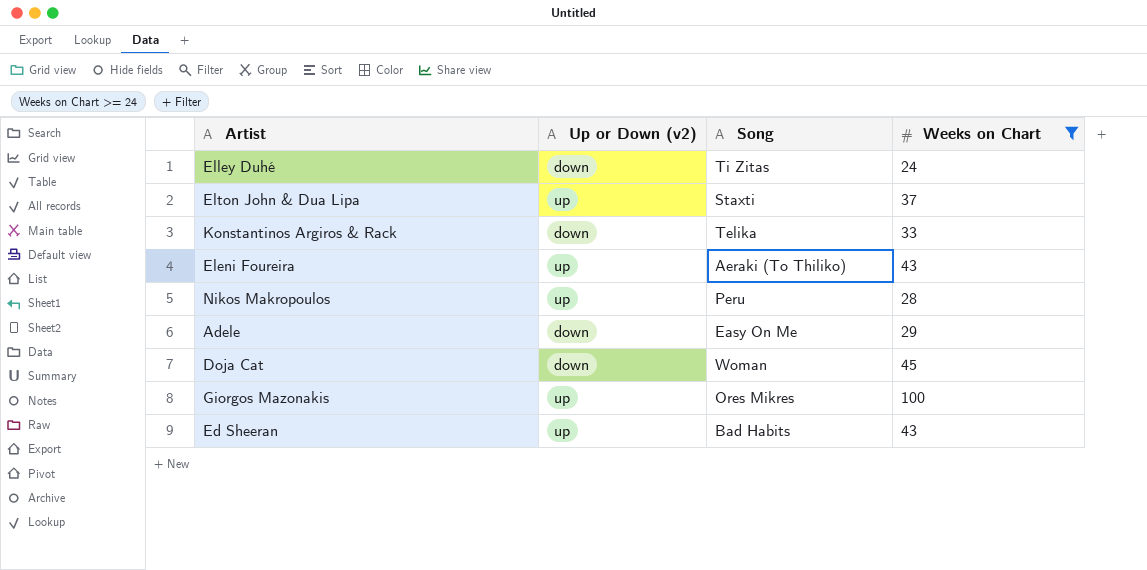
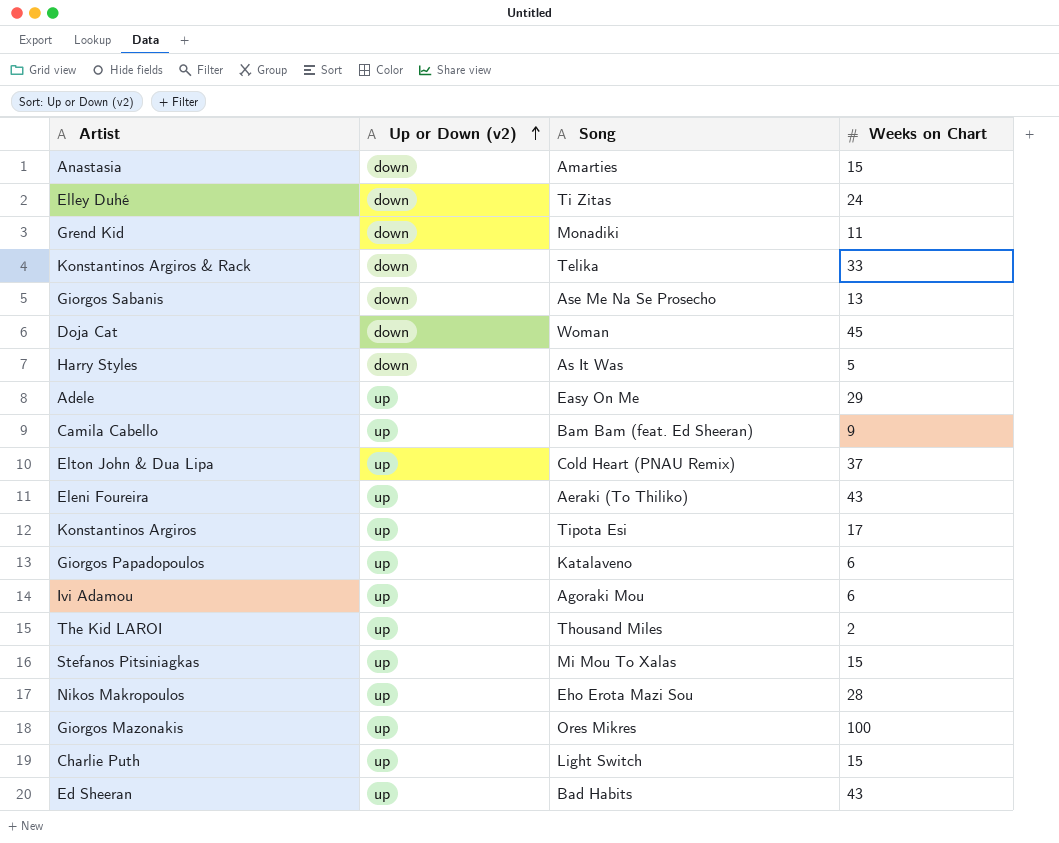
filter: Weeks on Chart >= 24 -> none
row order: none -> Up or Down (v2) ascending
Adele | Up or Down (v2): down -> up
Elton John & Dua Lipa | Song: Staxti -> Cold Heart (PNAU Remix)
Nikos Makropoulos | Song: Peru -> Eho Erota Mazi Sou

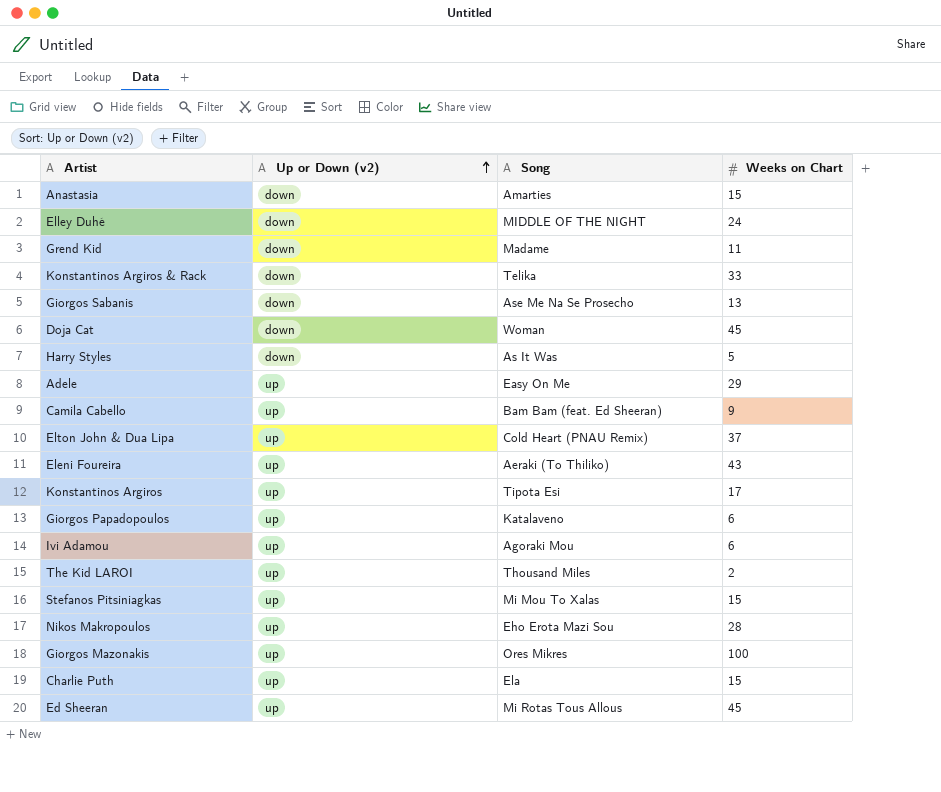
Elley Duhé | Song: Ti Zitas -> MIDDLE OF THE NIGHT
Grend Kid | Song: Monadiki -> Madame
Charlie Puth | Song: Light Switch -> Ela
Ed Sheeran | Song: Bad Habits -> Mi Rotas Tous Allous
Ed Sheeran | Weeks on Chart: 43 -> 45

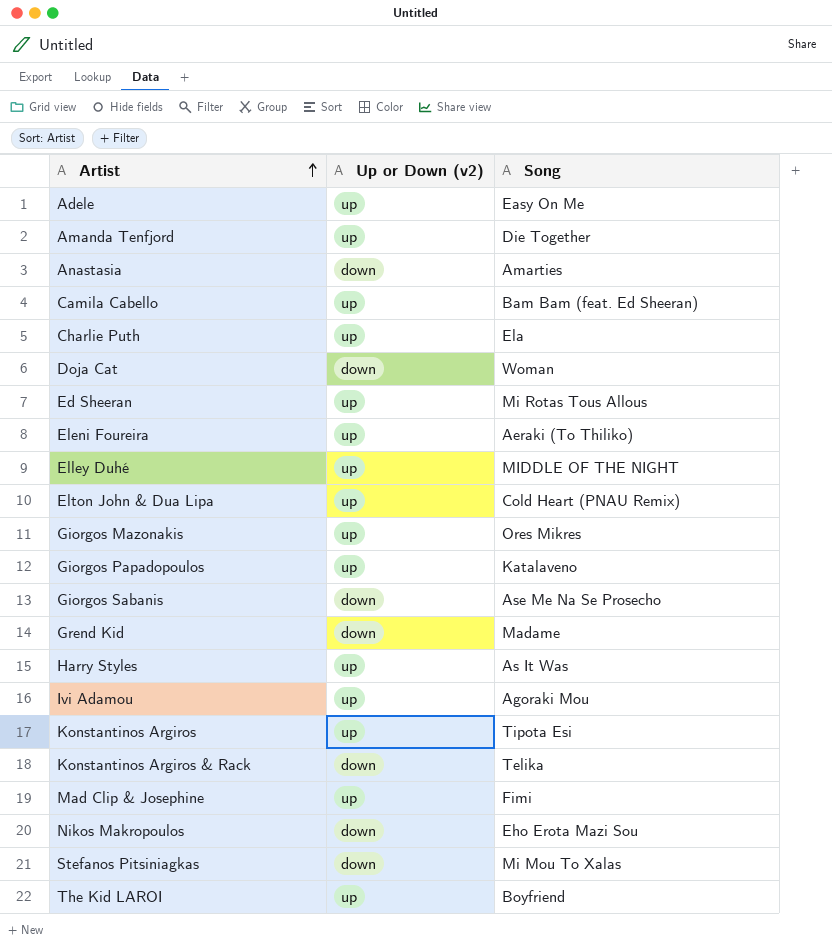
row order: Up or Down (v2) ascending -> Artist ascending
column Weeks on Chart | position: 4 -> none
row Amanda Tenfjord: none -> up | Die Together
Elley Duhé | Up or Down (v2): down -> up
Harry Styles | Up or Down (v2): down -> up
row Mad Clip & Josephine: none -> up | Fimi
Nikos Makropoulos | Up or Down (v2): up -> down
Stefanos Pitsiniagkas | Up or Down (v2): up -> down
The Kid LAROI | Song: Thousand Miles -> Boyfriend

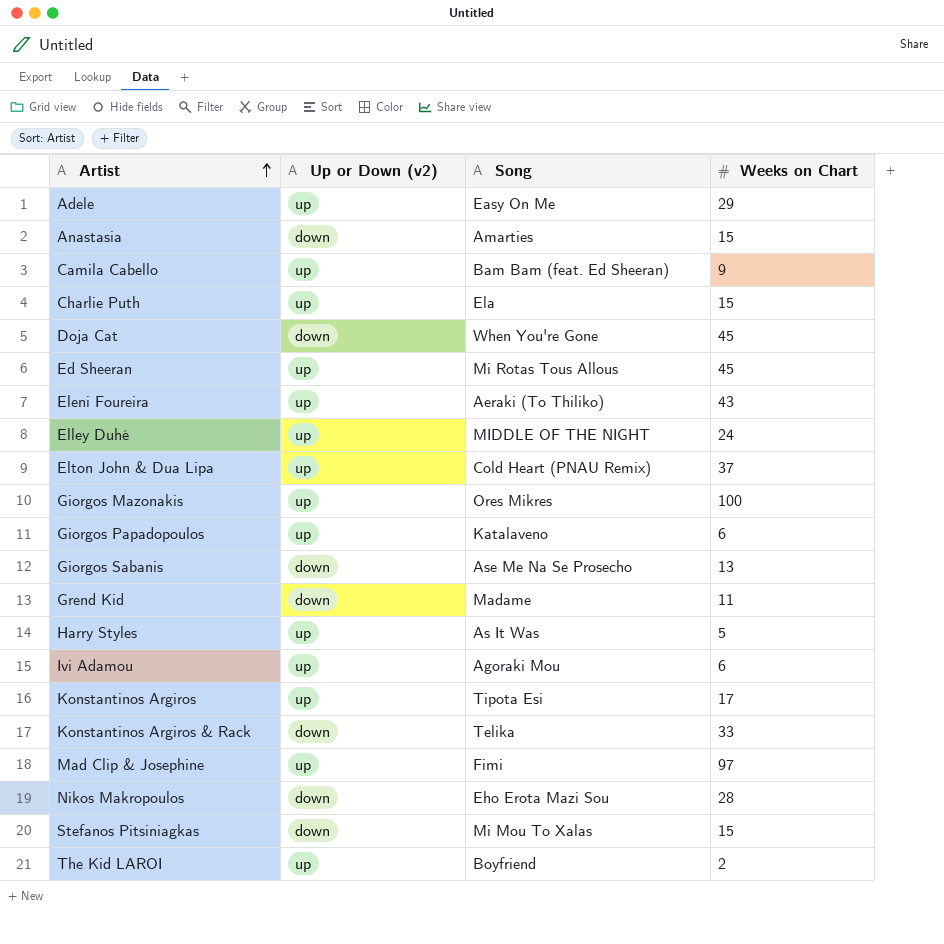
column Weeks on Chart | position: none -> 4
row Amanda Tenfjord: up | Die Together -> none
Doja Cat | Song: Woman -> When You're Gone

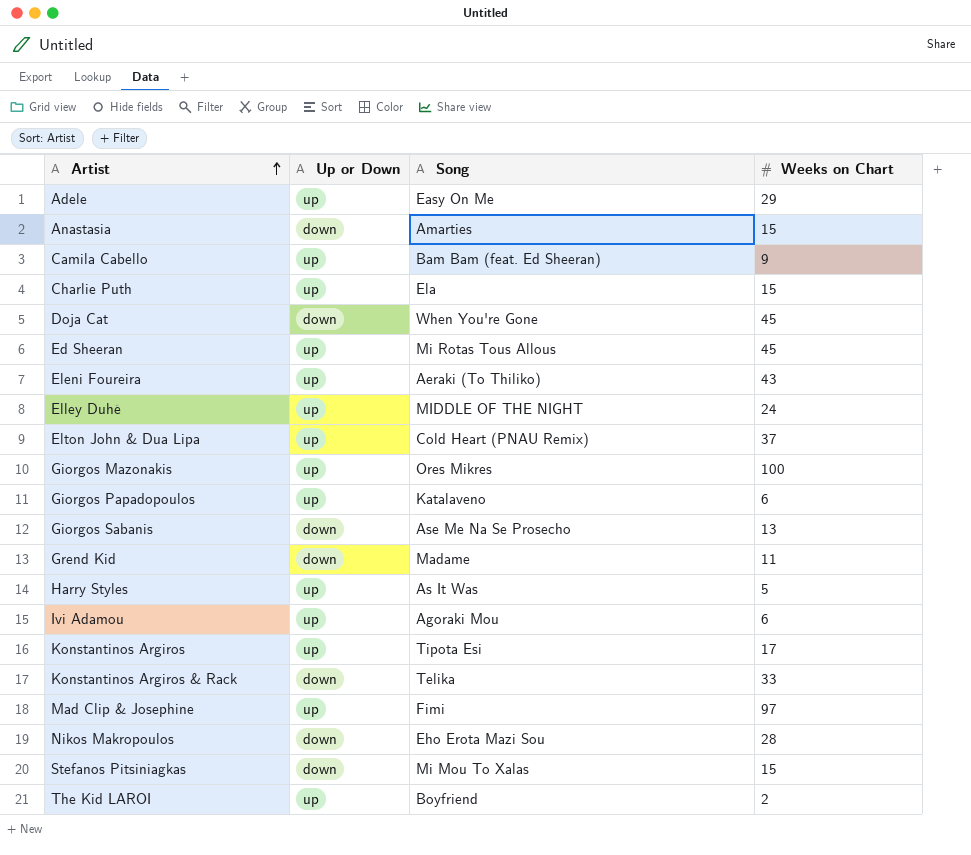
column name: Up or Down (v2) -> Up or Down

